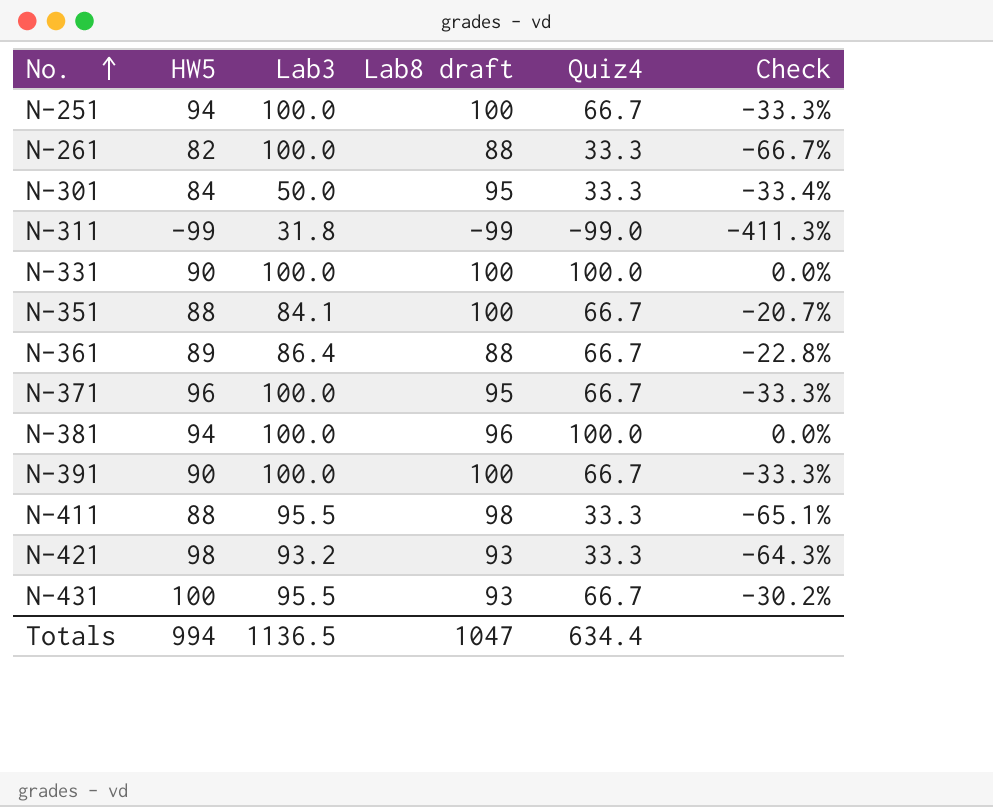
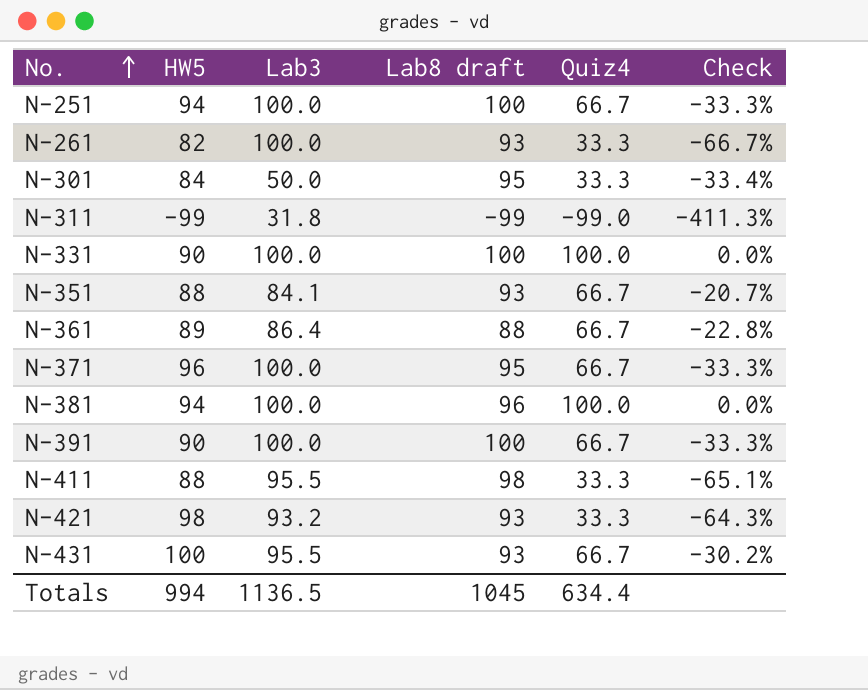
N-261 | Lab8 draft: 88 -> 93
N-351 | Lab8 draft: 100 -> 93
Totals | Lab8 draft: 1047 -> 1045

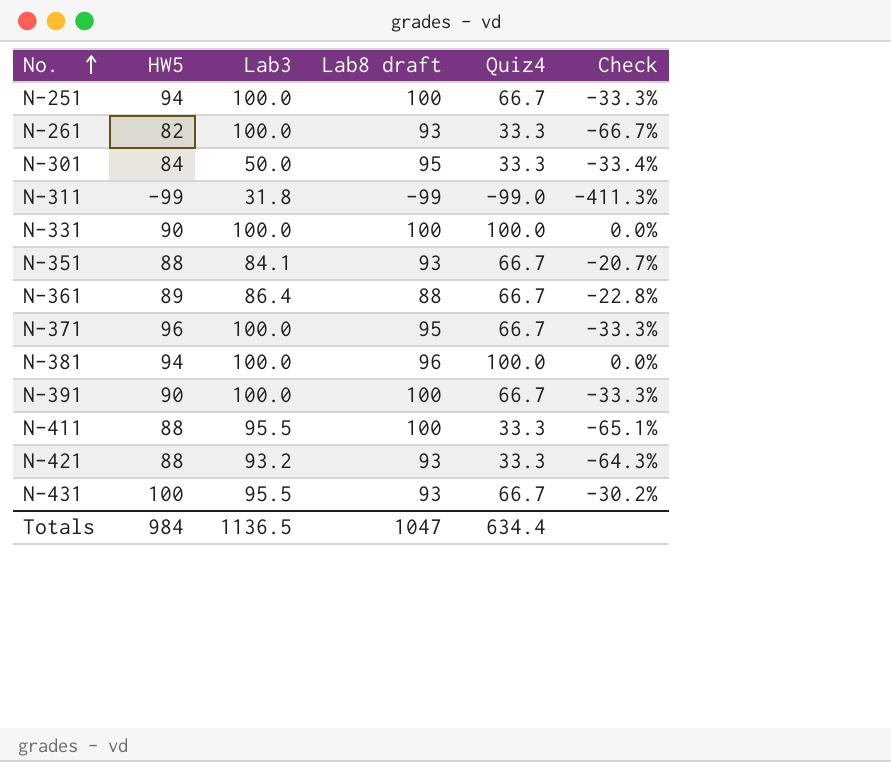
N-411 | Lab8 draft: 98 -> 100
N-421 | HW5: 98 -> 88
Totals | HW5: 994 -> 984
Totals | Lab8 draft: 1045 -> 1047

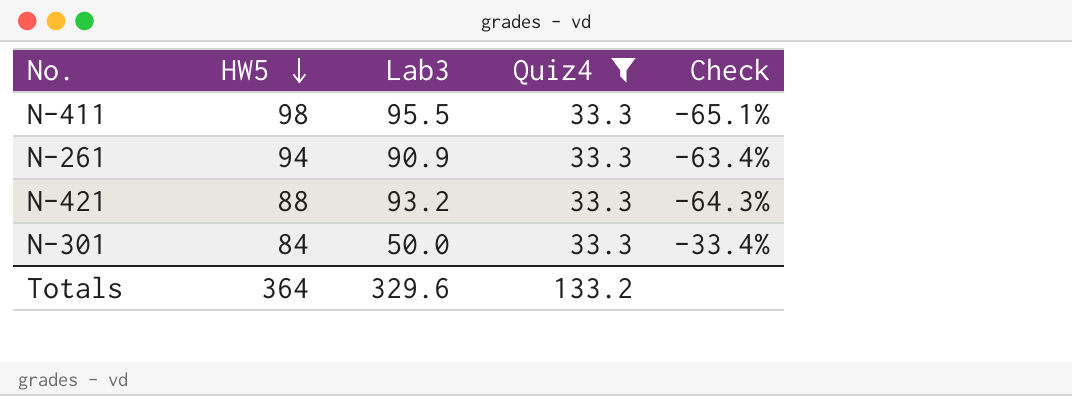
filter: none -> Quiz4 = 33.3
row order: No. ascending -> HW5 descending
column Lab8 draft | position: 4 -> none
N-411 | HW5: 88 -> 98
N-261 | HW5: 82 -> 94
N-261 | Lab3: 100.0 -> 90.9
N-261 | Check: -66.7% -> -63.4%
Totals | HW5: 984 -> 364
Totals | Lab3: 1136.5 -> 329.6
Totals | Quiz4: 634.4 -> 133.2

